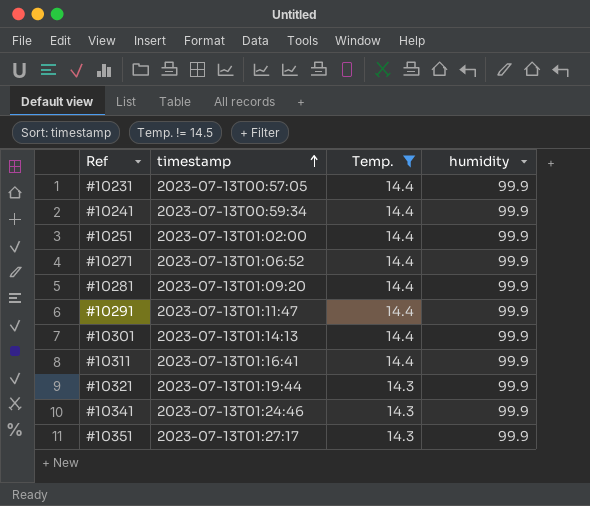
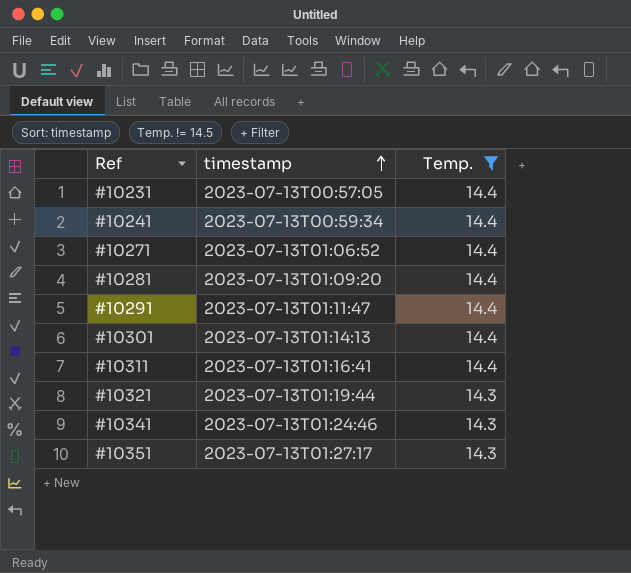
column humidity | position: 4 -> none
row #10251: 2023-07-13T01:02:00 | 14.4 | 99.9 -> none

